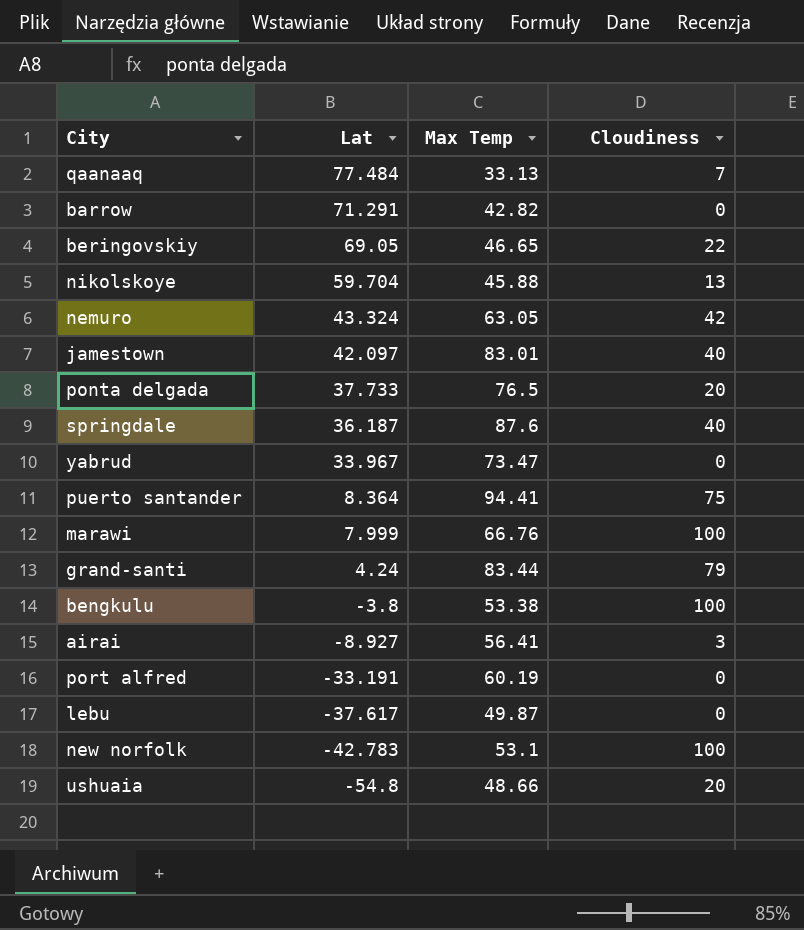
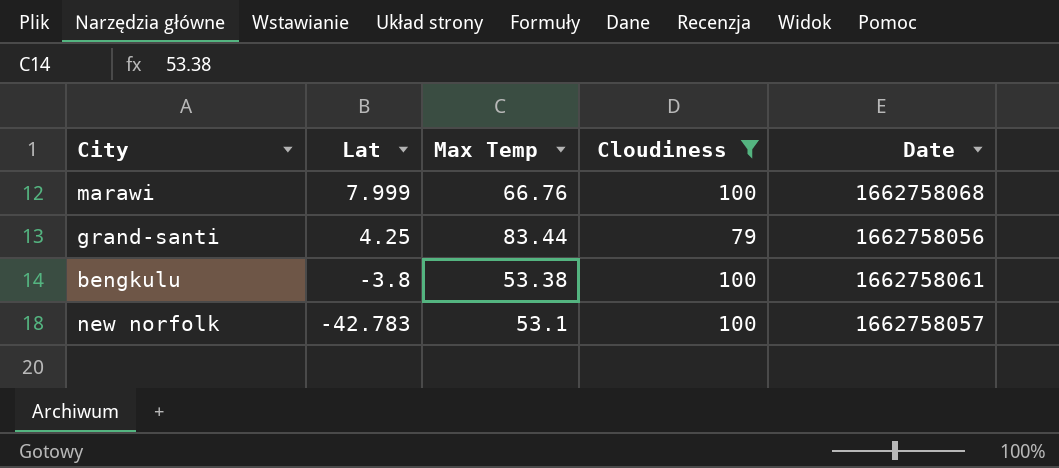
filter: none -> Cloudiness >= 79
column Date | position: none -> 5
grand-santi | Lat: 4.24 -> 4.25

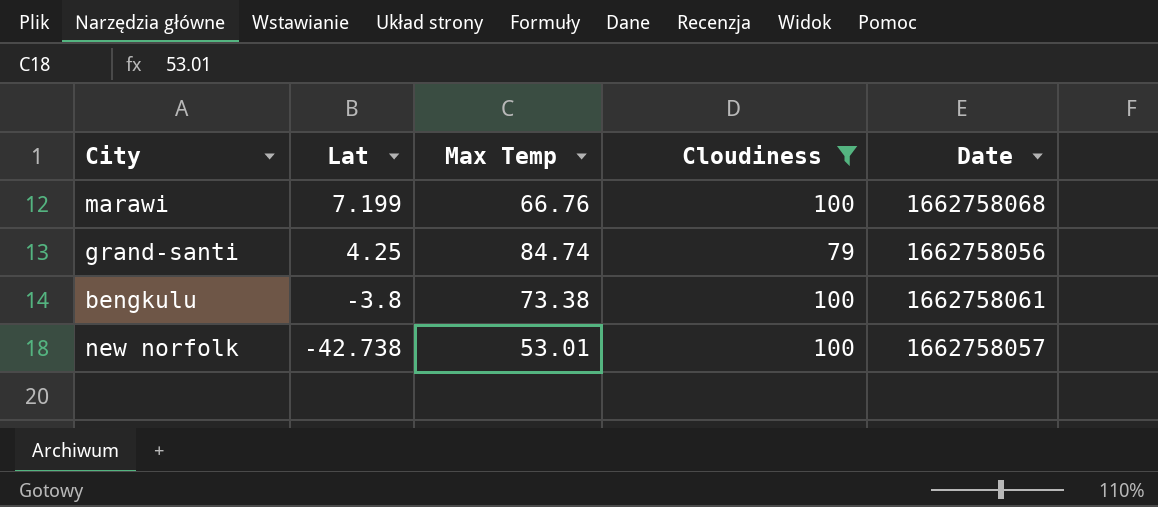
marawi | Lat: 7.999 -> 7.199
grand-santi | Max Temp: 83.44 -> 84.74
bengkulu | Max Temp: 53.38 -> 73.38
new norfolk | Lat: -42.783 -> -42.738
new norfolk | Max Temp: 53.1 -> 53.01

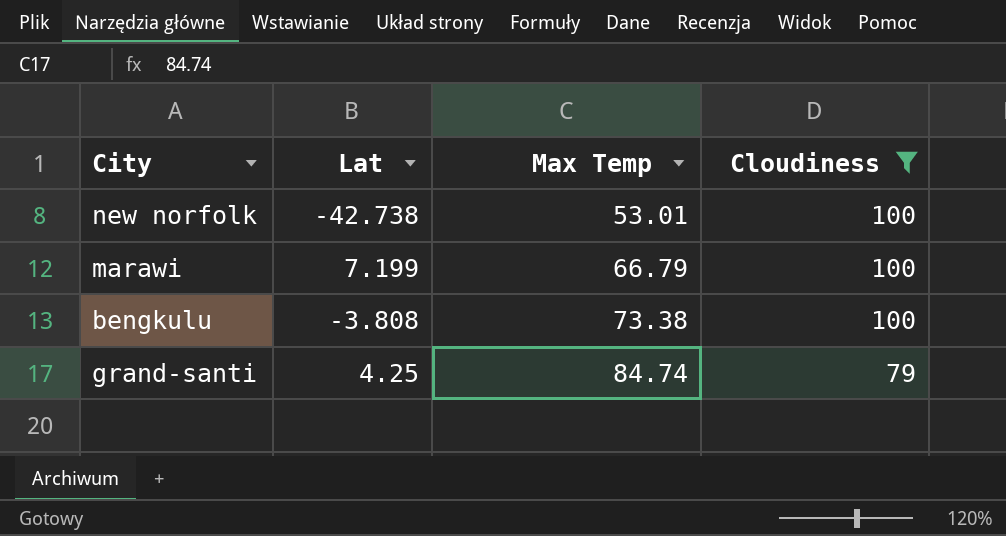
row order: Lat descending -> Max Temp ascending
column Date | position: 5 -> none
marawi | Max Temp: 66.76 -> 66.79
bengkulu | Lat: -3.8 -> -3.808

